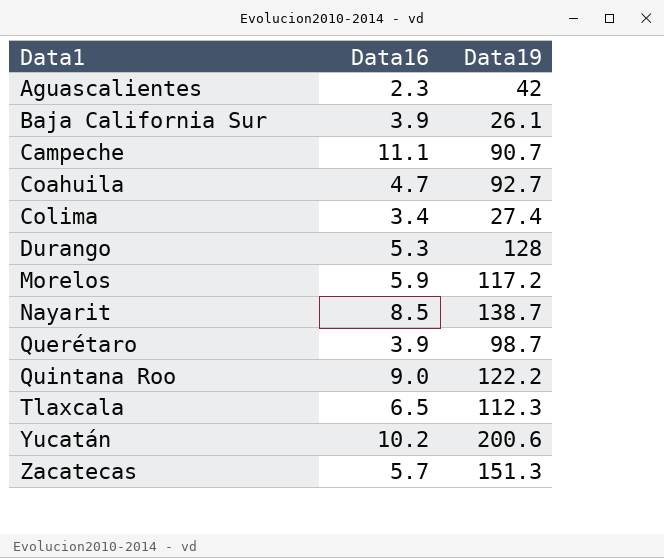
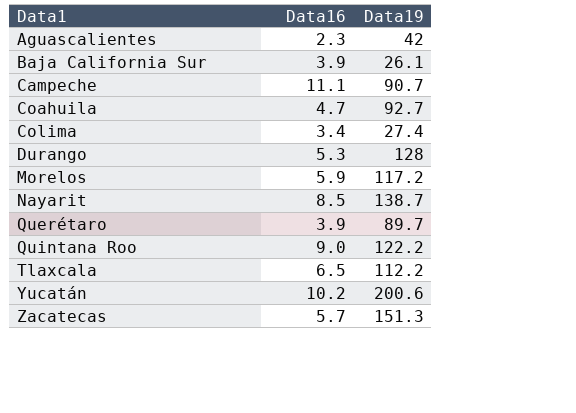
Querétaro | Data19: 98.7 -> 89.7
Tlaxcala | Data19: 112.3 -> 112.2

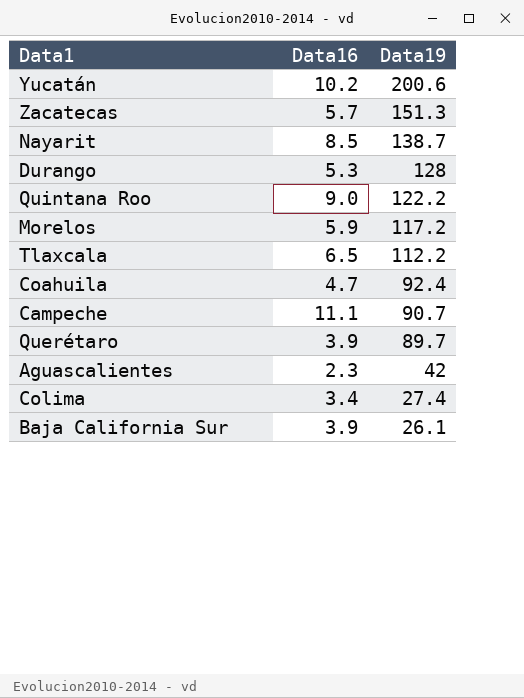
row order: Data1 ascending -> Data19 descending
Coahuila | Data19: 92.7 -> 92.4

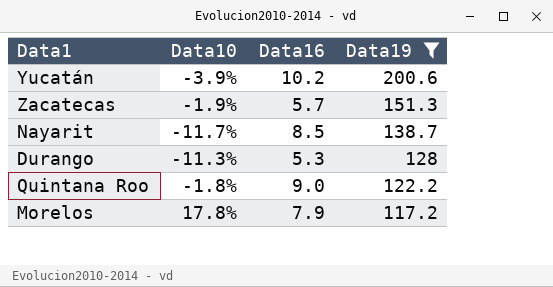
filter: none -> Data19 >= 117.2
column Data10 | position: none -> 2
Morelos | Data16: 5.9 -> 7.9

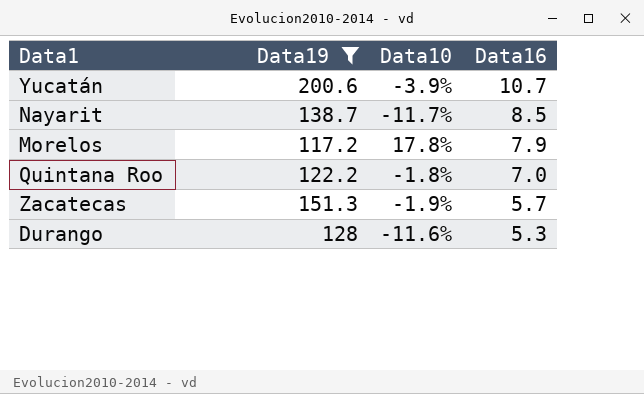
row order: Data19 descending -> Data16 descending
column Data19 | position: 4 -> 2
Yucatán | Data16: 10.2 -> 10.7
Quintana Roo | Data16: 9.0 -> 7.0
Durango | Data10: -11.3% -> -11.6%

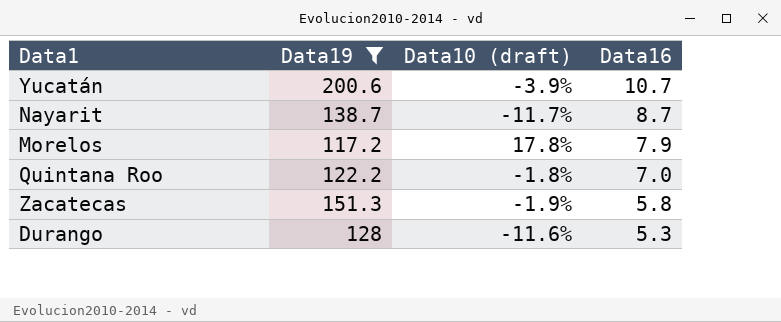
column name: Data10 -> Data10 (draft)
Nayarit | Data16: 8.5 -> 8.7
Zacatecas | Data16: 5.7 -> 5.8

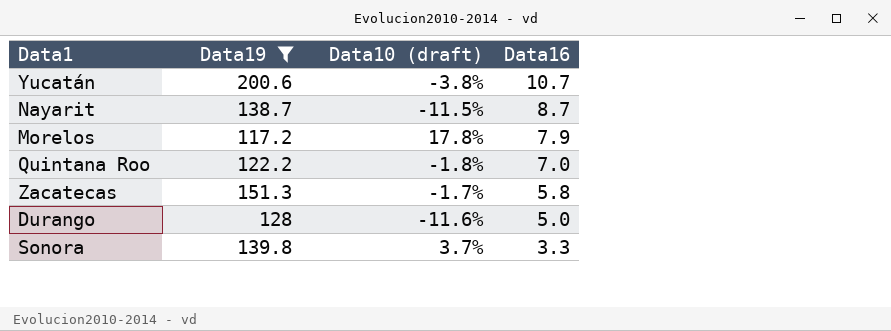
Yucatán | Data10 (draft): -3.9% -> -3.8%
Nayarit | Data10 (draft): -11.7% -> -11.5%
Zacatecas | Data10 (draft): -1.9% -> -1.7%
Durango | Data16: 5.3 -> 5.0
row Sonora: none -> 139.8 | 3.7% | 3.3

